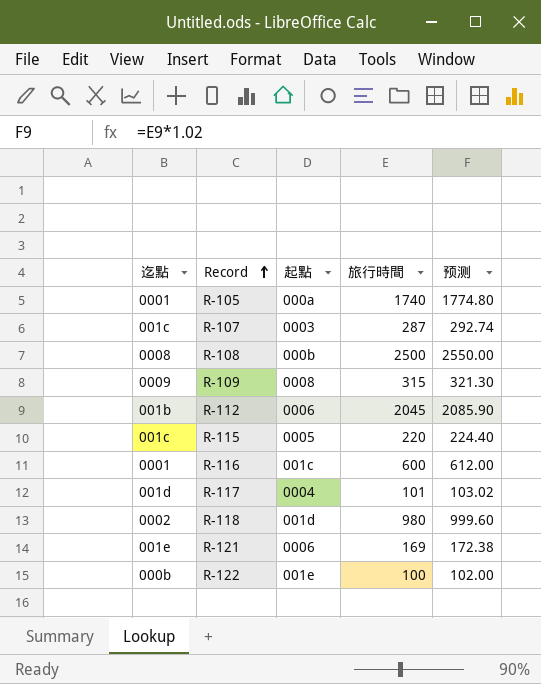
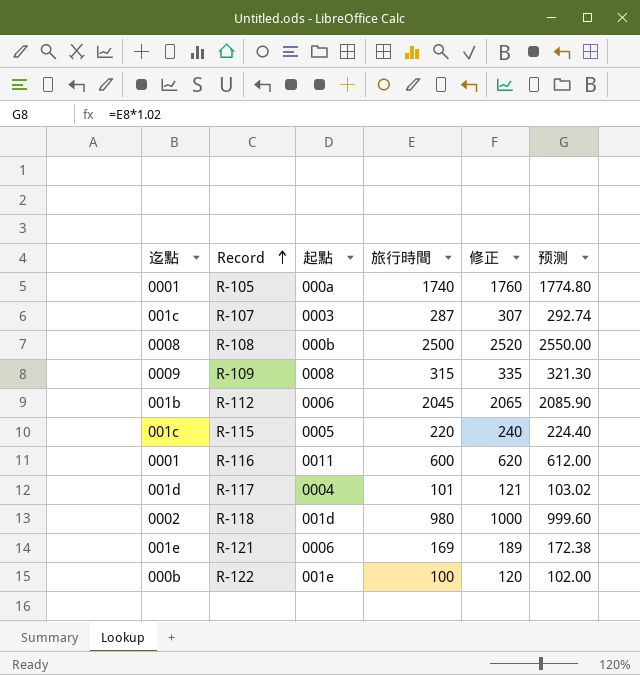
column 修正 | formula: none -> [旅行時間] + 20
R-116 | 起點: 001c -> 0011

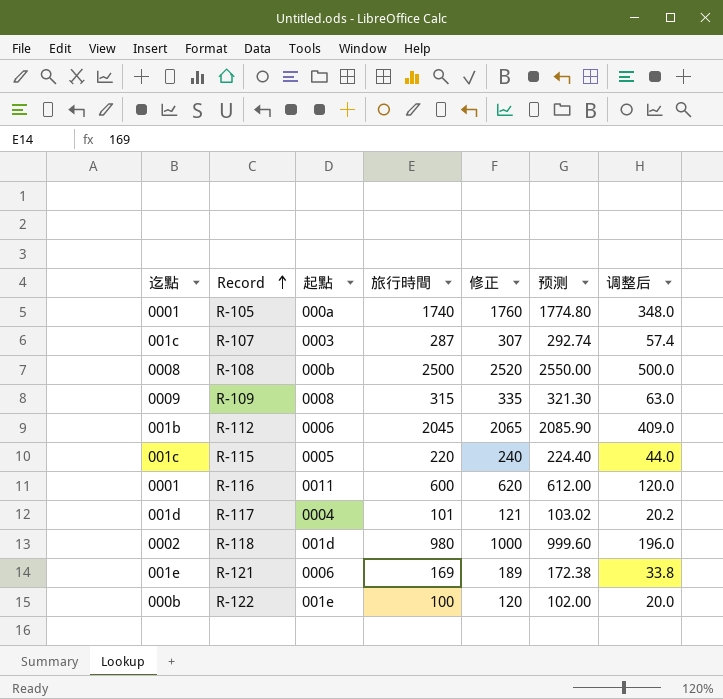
column 调整后 | formula: none -> [旅行時間] * 0.2

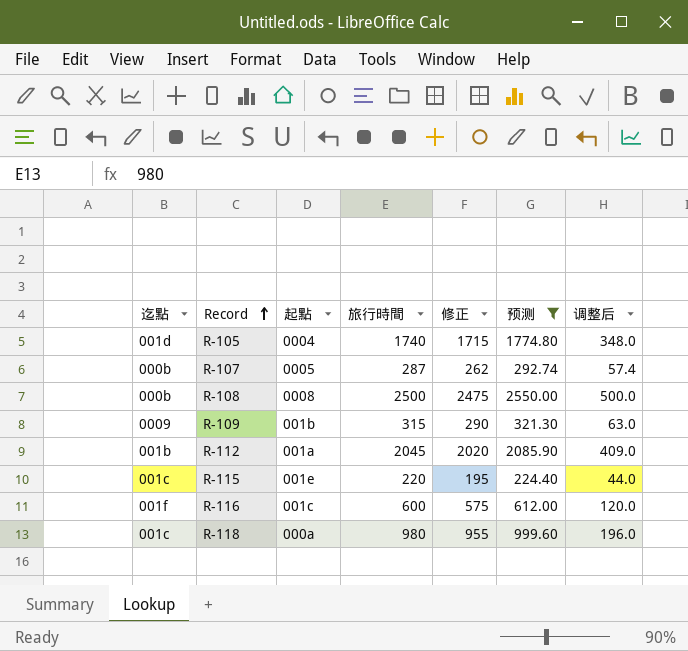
filter: none -> 预测 >= 224.40
column 修正 | formula: [旅行時間] + 20 -> [旅行時間] - 25
R-105 | 迄點: 0001 -> 001d
R-105 | 起點: 000a -> 0004
R-107 | 迄點: 001c -> 000b
R-107 | 起點: 0003 -> 0005
R-108 | 迄點: 0008 -> 000b
R-108 | 起點: 000b -> 0008
R-109 | 起點: 0008 -> 001b
R-112 | 起點: 0006 -> 001a
R-115 | 起點: 0005 -> 001e
R-116 | 迄點: 0001 -> 001f
R-116 | 起點: 0011 -> 001c
R-118 | 迄點: 0002 -> 001c
R-118 | 起點: 001d -> 000a

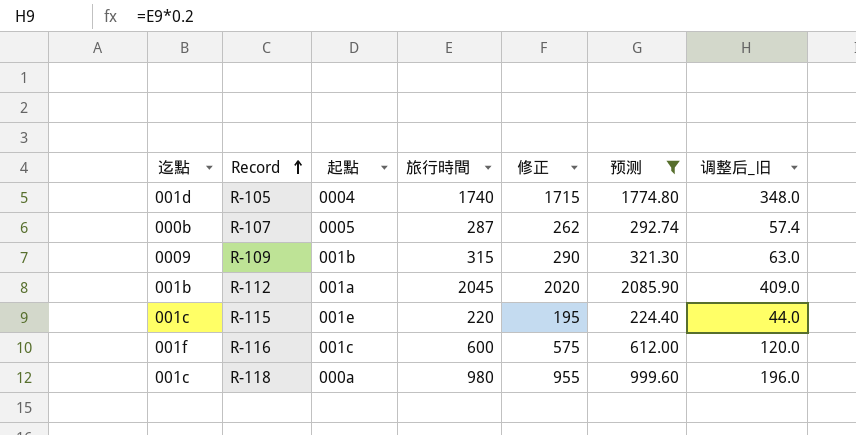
column name: 调整后 -> 调整后_旧
row R-108: 000b | 0008 | 2500 | 2475 | 2550.00 | 500.0 -> none

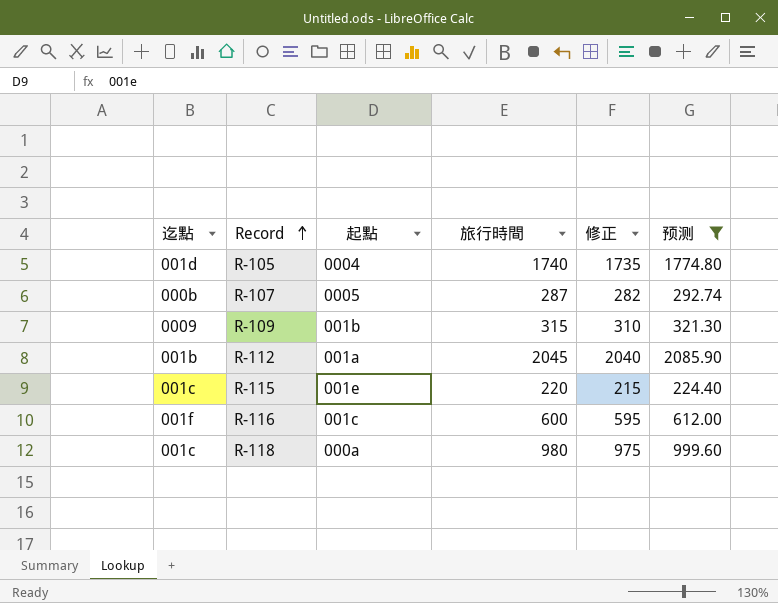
column 调整后_旧 | formula: [旅行時間] * 0.2 -> none
column 修正 | formula: [旅行時間] - 25 -> [旅行時間] - 5

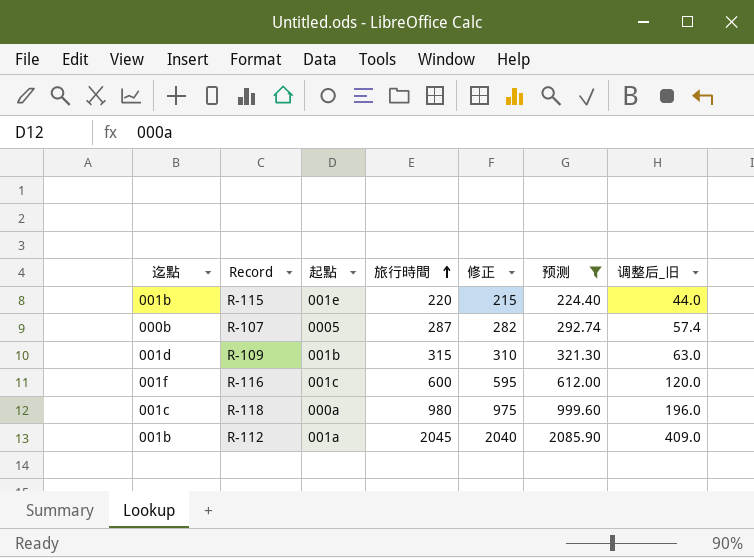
row order: Record ascending -> 旅行時間 ascending
column 调整后_旧 | formula: none -> [旅行時間] * 0.2
row R-105: 001d | 0004 | 1740 | 1735 | 1774.80 -> none
R-115 | 迄點: 001c -> 001b
R-109 | 迄點: 0009 -> 001d

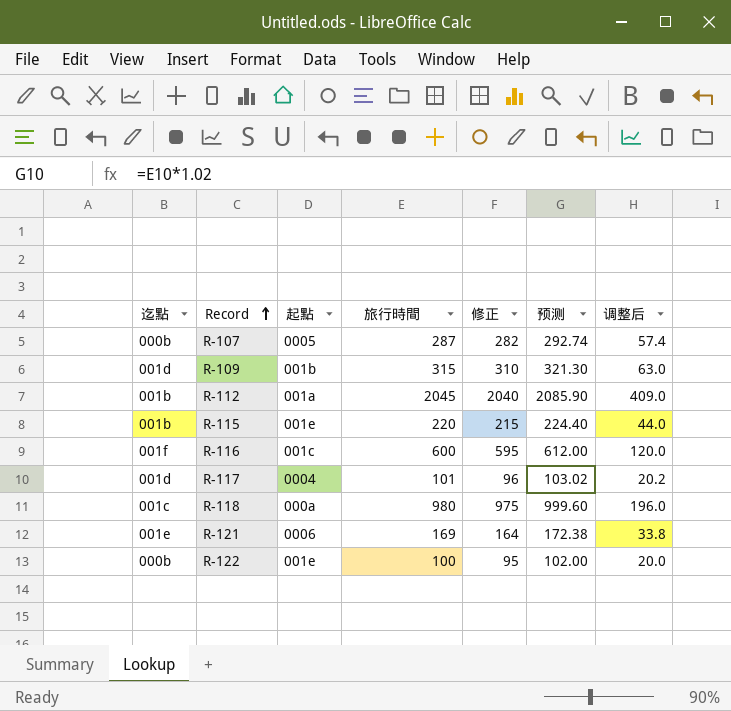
filter: 预测 >= 224.40 -> none
row order: 旅行時間 ascending -> Record ascending
column name: 调整后_旧 -> 调整后

